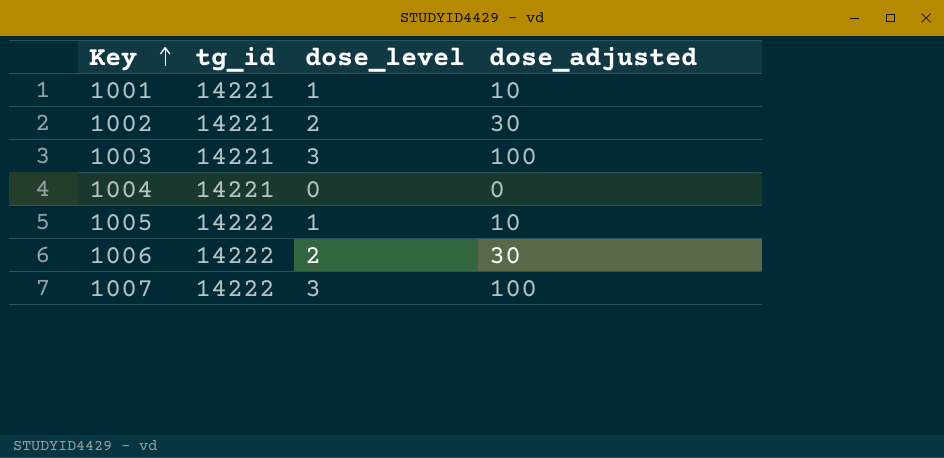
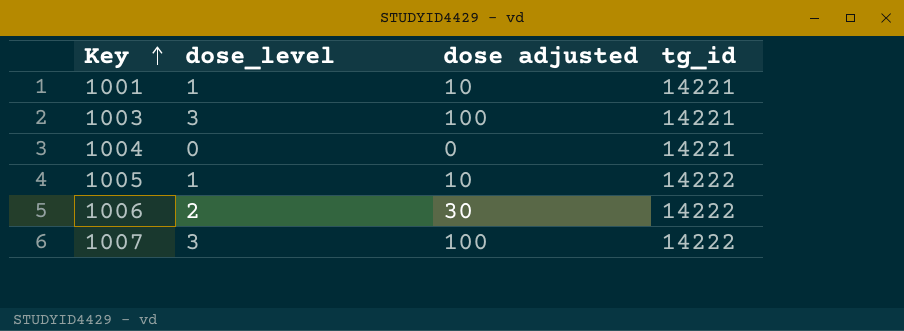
column name: dose_adjusted -> dose adjusted
column tg_id | position: 2 -> 4
row 1002: 14221 | 2 | 30 -> none

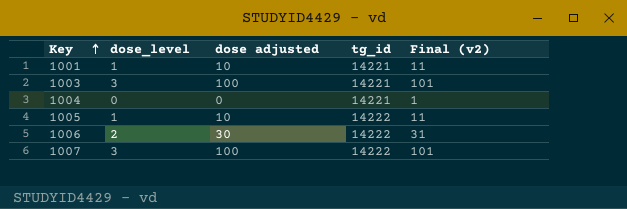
column Final (v2) | formula: none -> [dose adjusted] + 1

